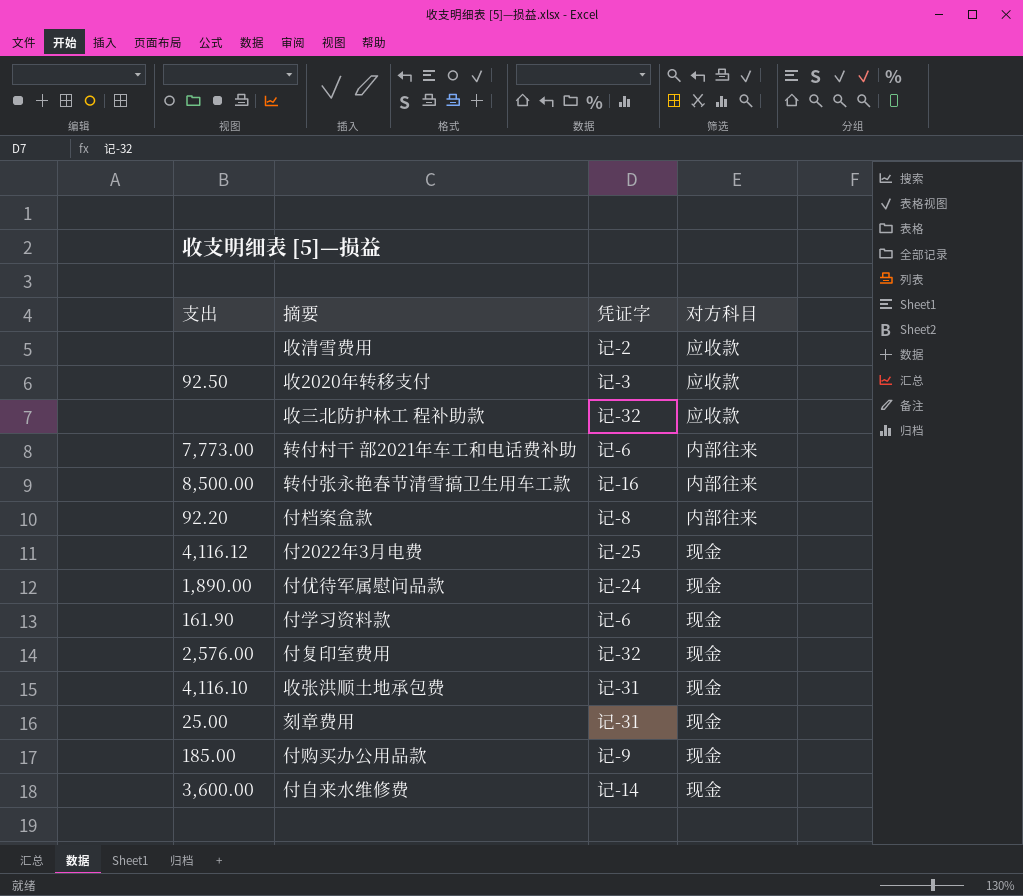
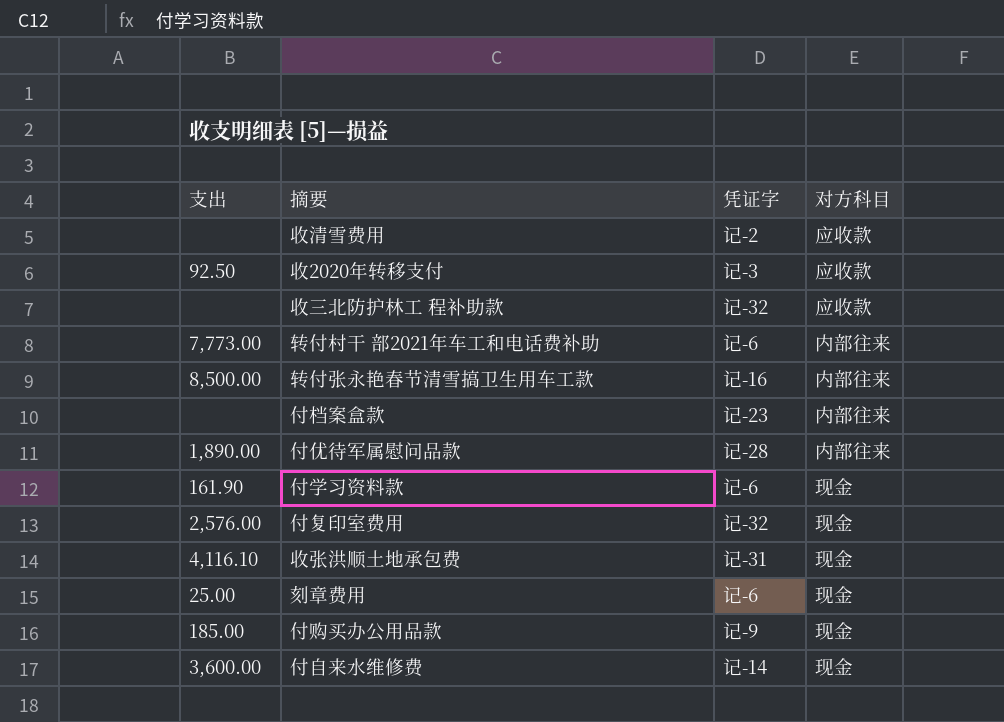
row 付2022年3月电费: 4,116.12 | 记-25 | 现金 -> none
付档案盒款 | 支出: 92.20 -> none
付档案盒款 | 凭证字: 记-8 -> 记-23
付优待军属慰问品款 | 凭证字: 记-24 -> 记-28
付优待军属慰问品款 | 对方科目: 现金 -> 内部往来
刻章费用 | 凭证字: 记-31 -> 记-6

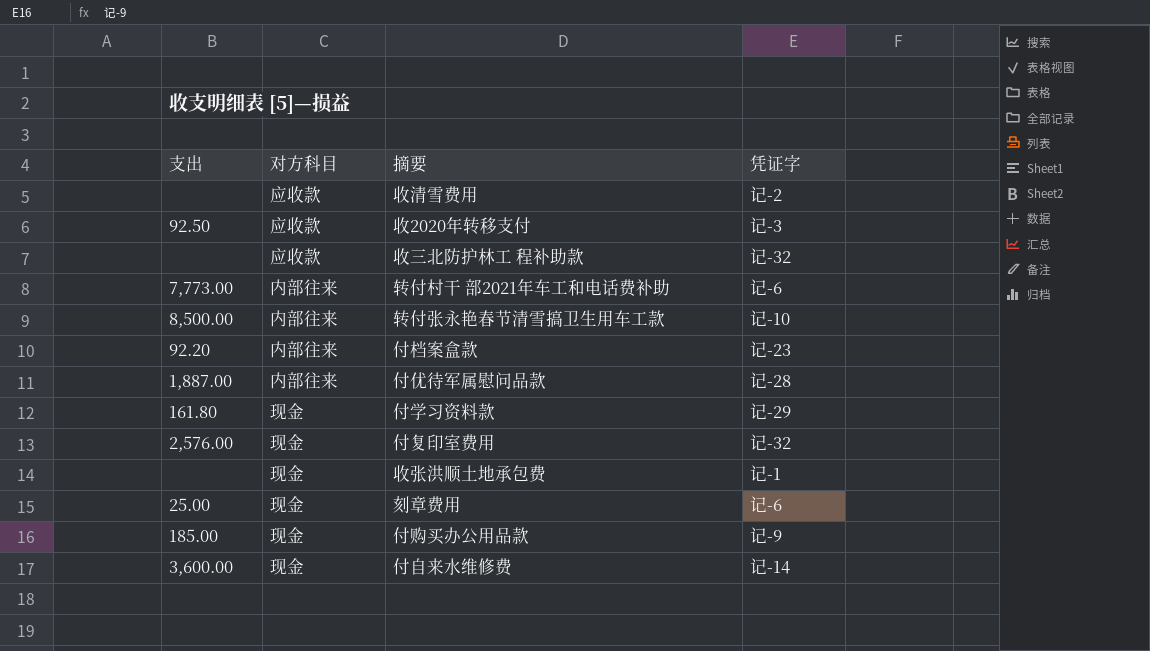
column 对方科目 | position: 4 -> 2
转付张永艳春节清雪搞卫生用车工款 | 凭证字: 记-16 -> 记-10
付档案盒款 | 支出: none -> 92.20
付优待军属慰问品款 | 支出: 1,890.00 -> 1,887.00
付学习资料款 | 支出: 161.90 -> 161.80
付学习资料款 | 凭证字: 记-6 -> 记-29
收张洪顺土地承包费 | 支出: 4,116.10 -> none
收张洪顺土地承包费 | 凭证字: 记-31 -> 记-1

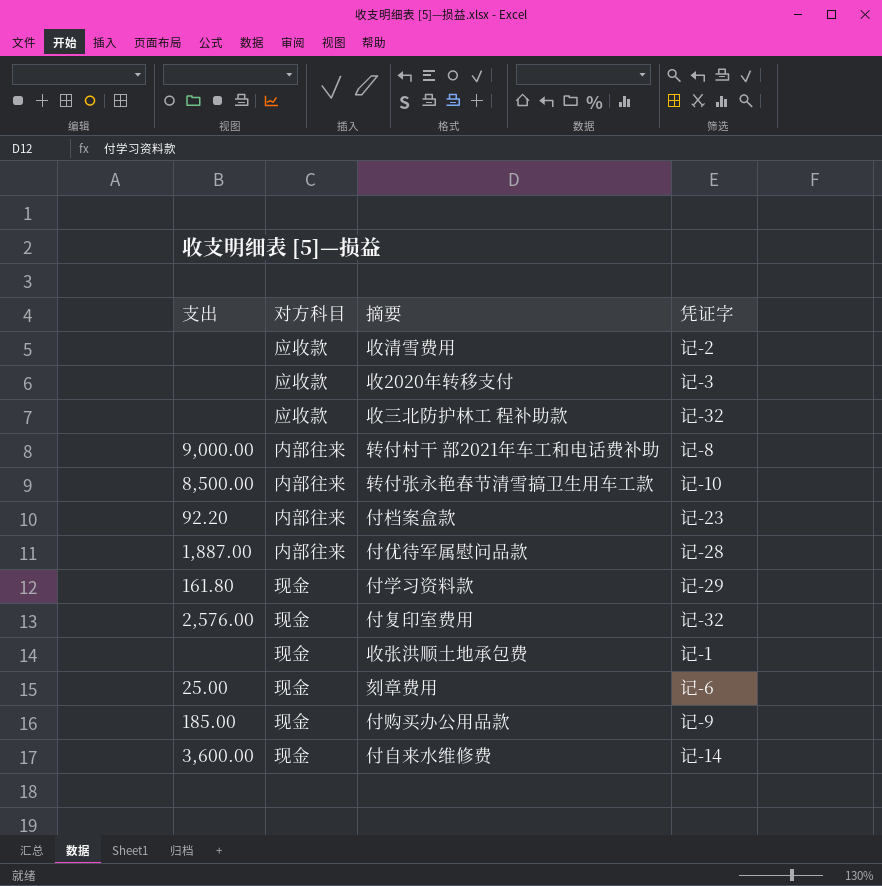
收2020年转移支付 | 支出: 92.50 -> none
转付村干 部2021年车工和电话费补助 | 支出: 7,773.00 -> 9,000.00
转付村干 部2021年车工和电话费补助 | 凭证字: 记-6 -> 记-8

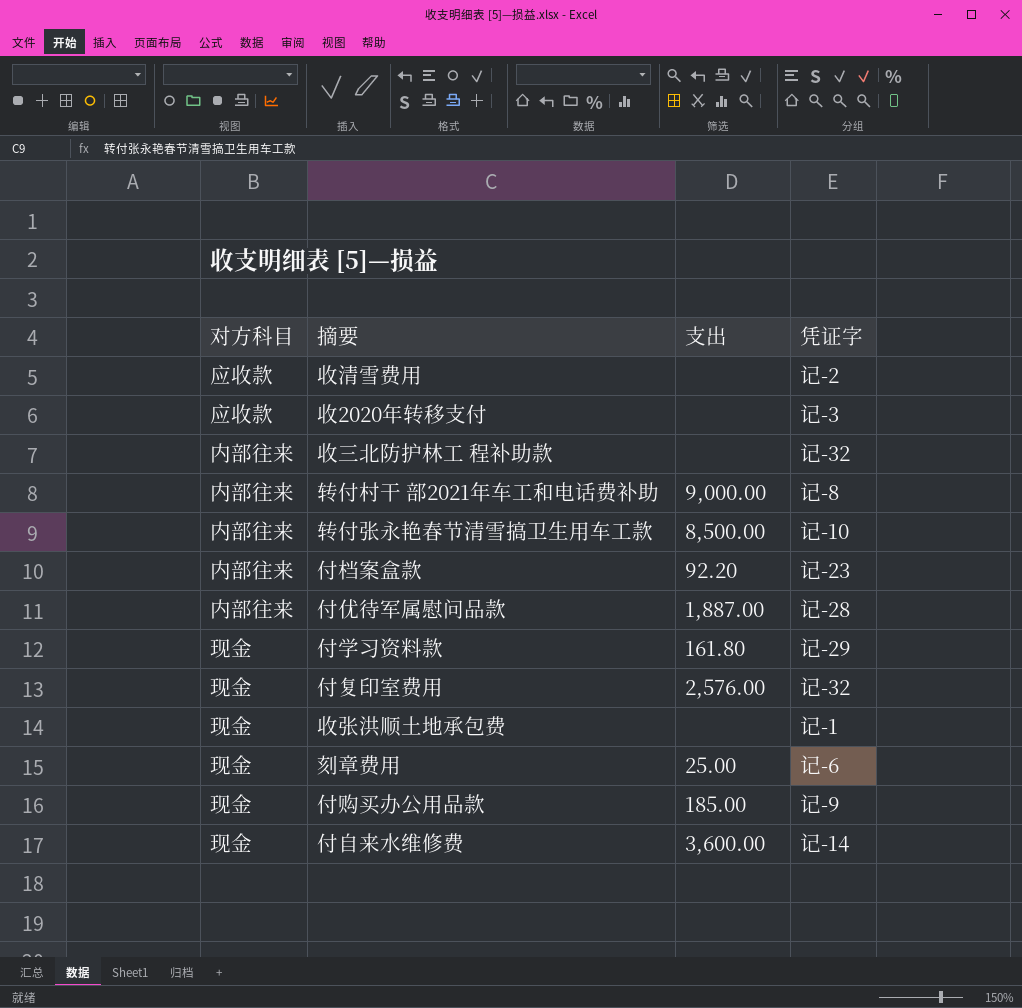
column 支出 | position: 1 -> 3
收三北防护林工 程补助款 | 对方科目: 应收款 -> 内部往来

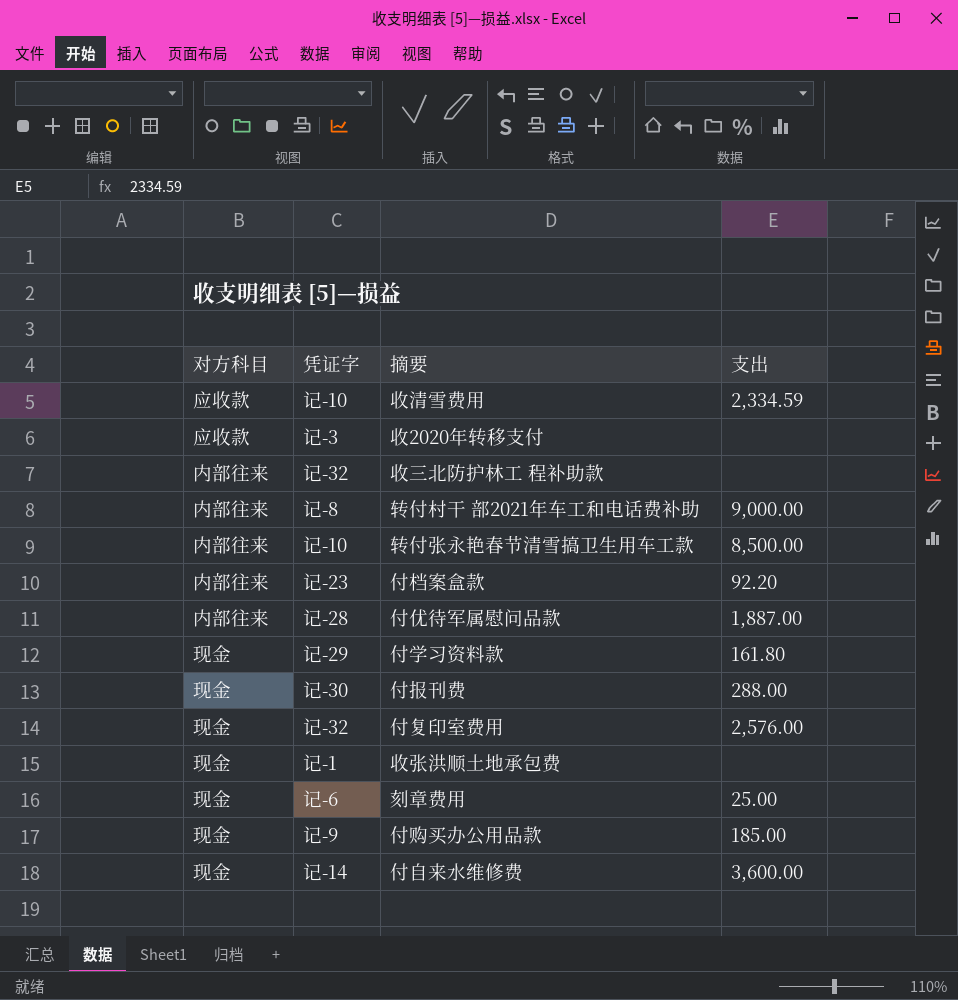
column 凭证字 | position: 4 -> 2
收清雪费用 | 凭证字: 记-2 -> 记-10
收清雪费用 | 支出: none -> 2,334.59
row 付报刊费: none -> 现金 | 记-30 | 288.00

